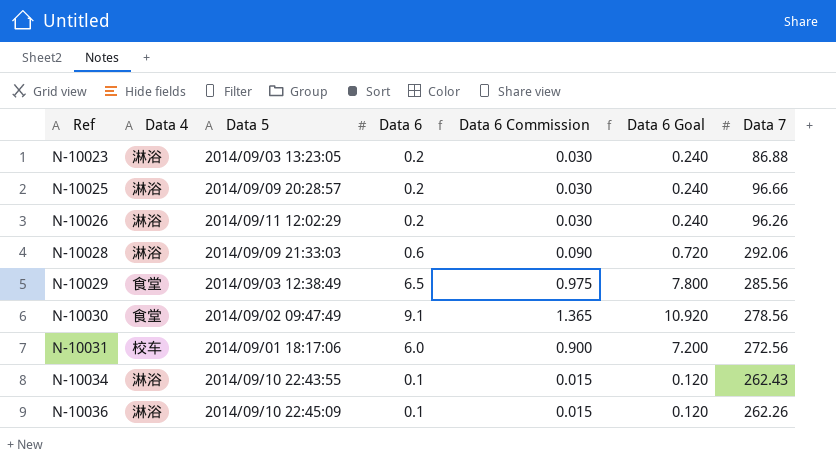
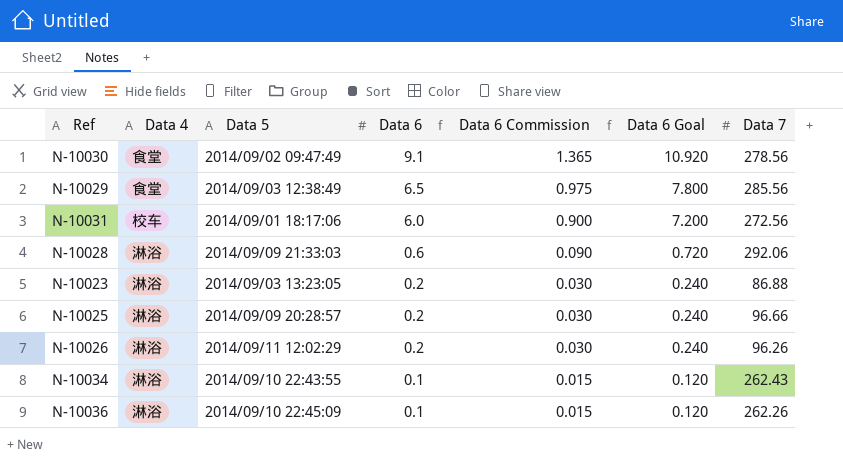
row order: Ref ascending -> Data 6 descending

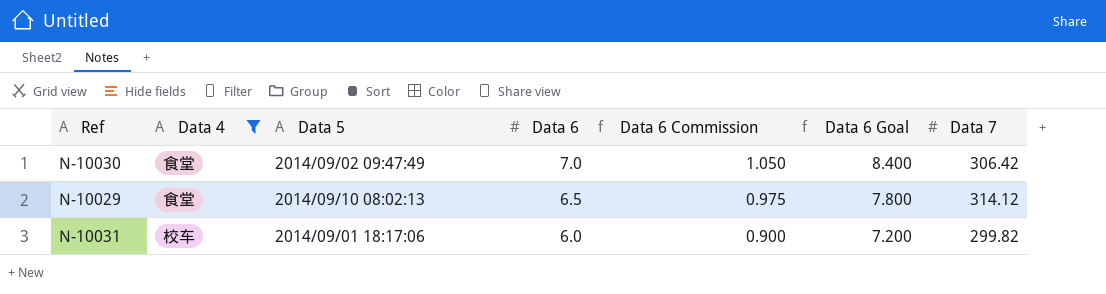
filter: none -> Data 4 != 淋浴
N-10030 | Data 6: 9.1 -> 7.0
N-10030 | Data 6 Commission: 1.365 -> 1.050
N-10030 | Data 6 Goal: 10.920 -> 8.400
N-10030 | Data 7: 278.56 -> 306.42
N-10029 | Data 5: 2014/09/03 12:38:49 -> 2014/09/10 08:02:13
N-10029 | Data 7: 285.56 -> 314.12
N-10031 | Data 7: 272.56 -> 299.82

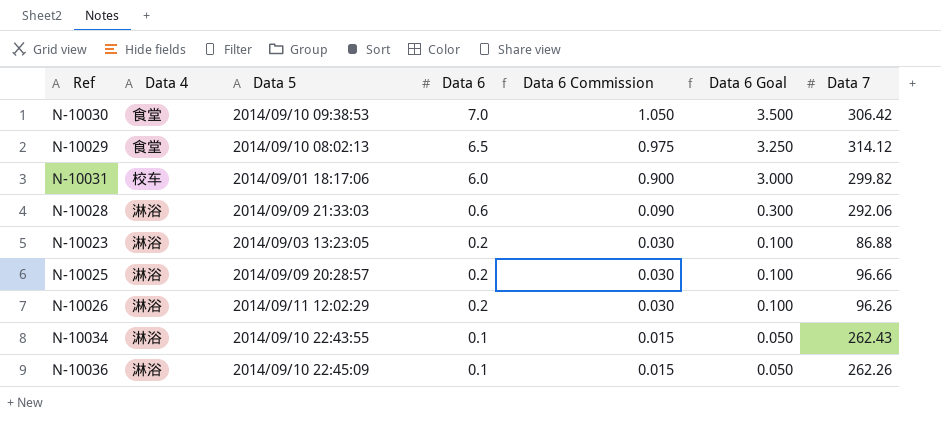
filter: Data 4 != 淋浴 -> none
column Data 6 Goal | formula: [Data 6] * 1.2 -> [Data 6] * 0.5
N-10030 | Data 5: 2014/09/02 09:47:49 -> 2014/09/10 09:38:53

